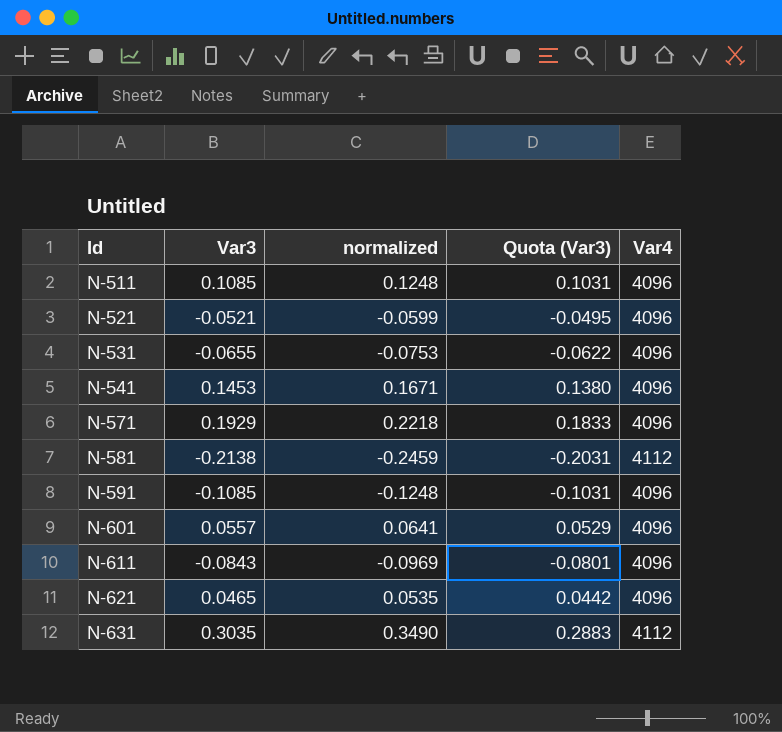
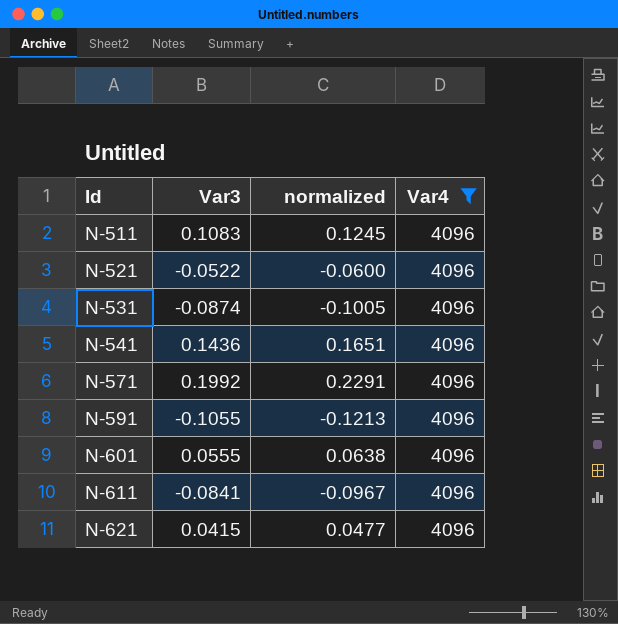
filter: none -> Var4 = 4096
column Quota (Var3) | formula: [Var3] * 0.95 -> none
N-511 | Var3: 0.1085 -> 0.1083
N-511 | normalized: 0.1248 -> 0.1245
N-521 | Var3: -0.0521 -> -0.0522
N-521 | normalized: -0.0599 -> -0.0600
N-531 | Var3: -0.0655 -> -0.0874
N-531 | normalized: -0.0753 -> -0.1005
N-541 | Var3: 0.1453 -> 0.1436
N-541 | normalized: 0.1671 -> 0.1651
N-571 | Var3: 0.1929 -> 0.1992
N-571 | normalized: 0.2218 -> 0.2291
N-591 | Var3: -0.1085 -> -0.1055
N-591 | normalized: -0.1248 -> -0.1213
N-601 | Var3: 0.0557 -> 0.0555
N-601 | normalized: 0.0641 -> 0.0638
N-611 | Var3: -0.0843 -> -0.0841
N-611 | normalized: -0.0969 -> -0.0967
N-621 | Var3: 0.0465 -> 0.0415
N-621 | normalized: 0.0535 -> 0.0477

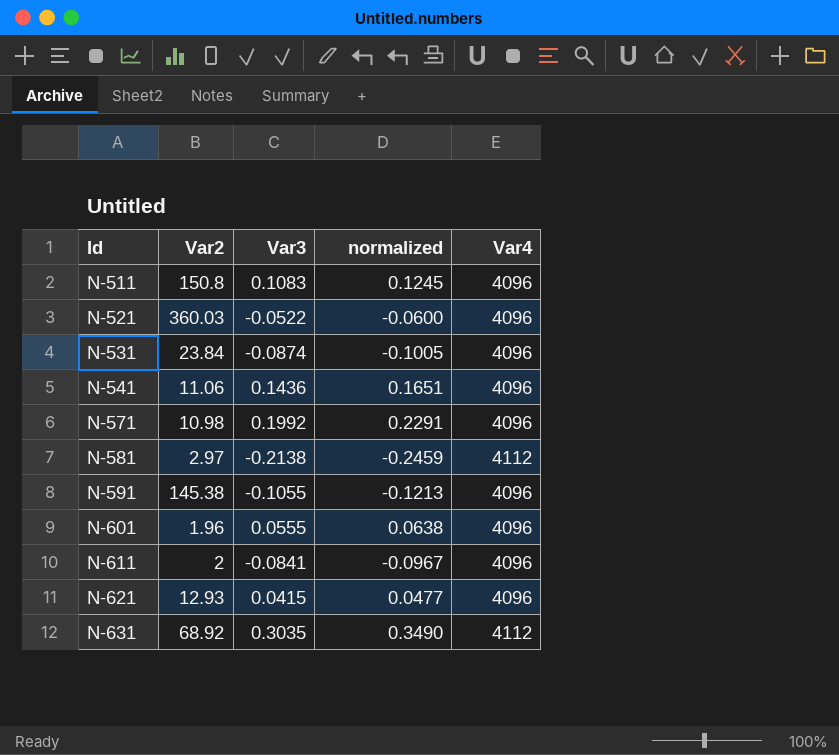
filter: Var4 = 4096 -> none
column Var2 | position: none -> 2

